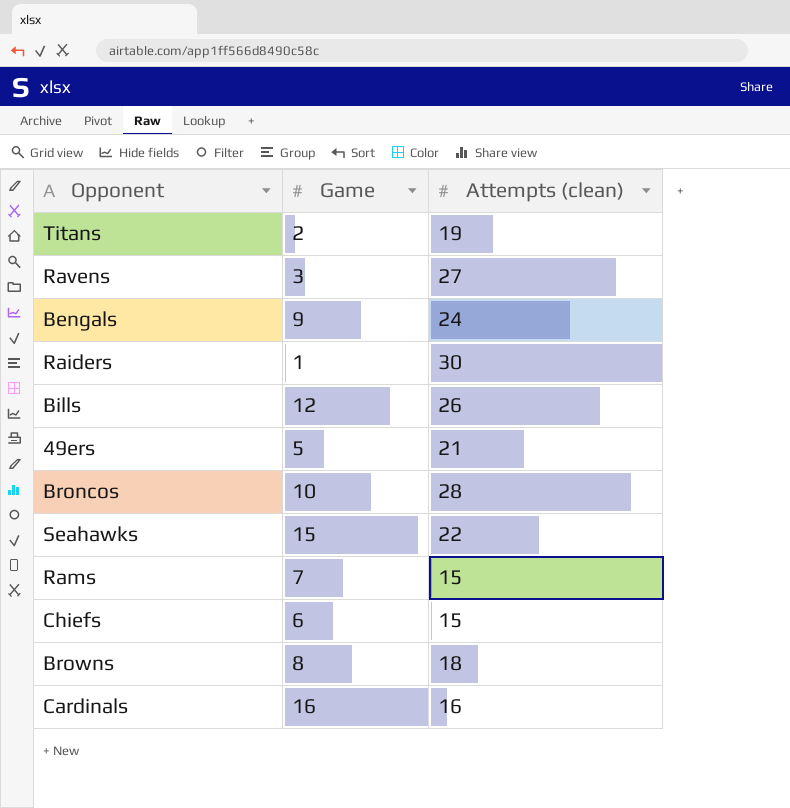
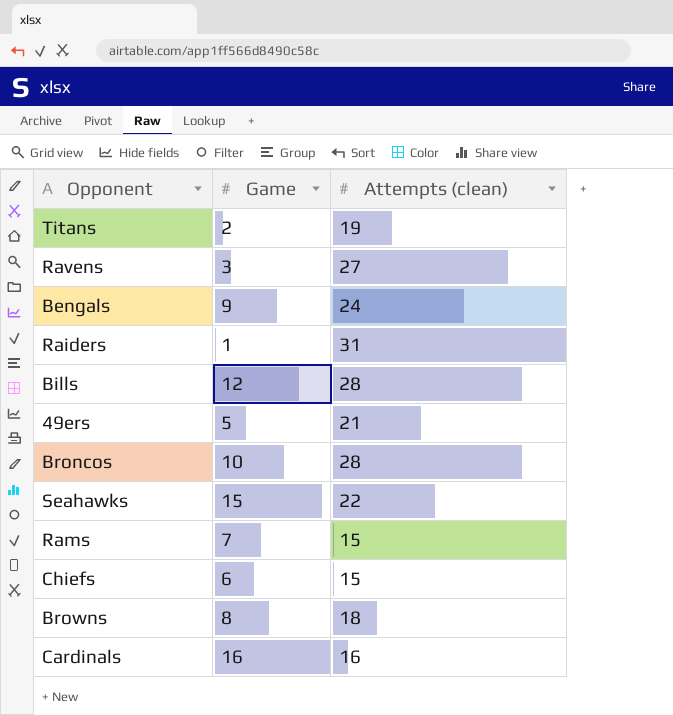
Raiders | Attempts (clean): 30 -> 31
Bills | Attempts (clean): 26 -> 28

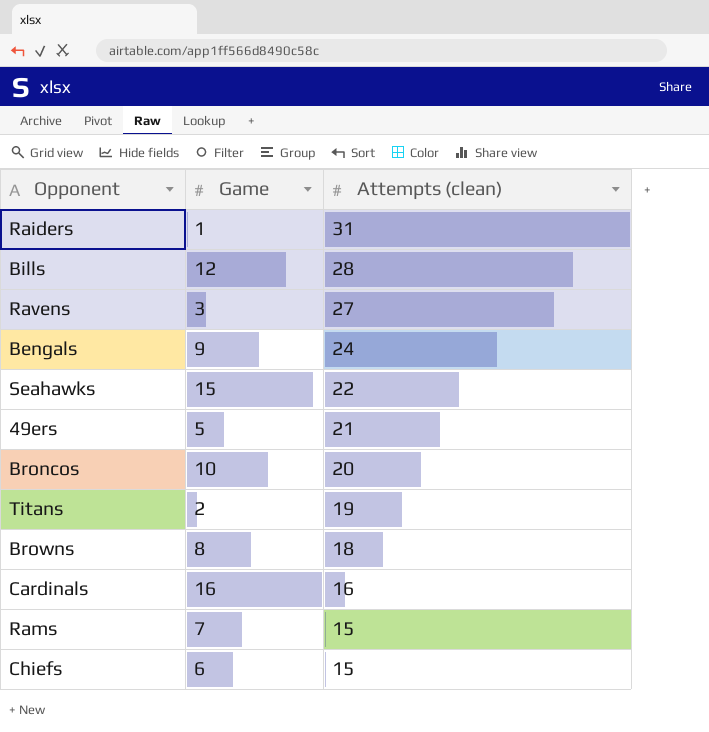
row order: none -> Attempts (clean) descending
Broncos | Attempts (clean): 28 -> 20

